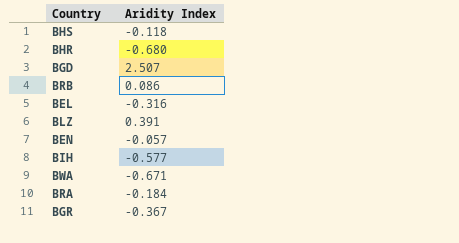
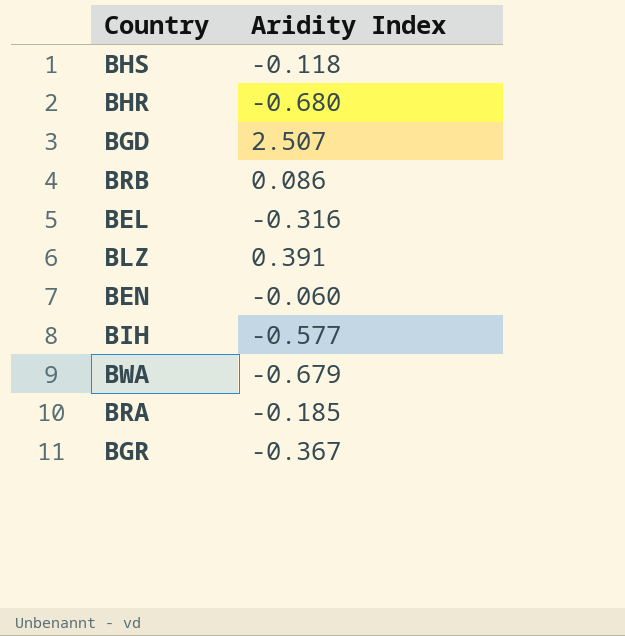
BEN | Aridity Index: -0.057 -> -0.060
BWA | Aridity Index: -0.671 -> -0.679
BRA | Aridity Index: -0.184 -> -0.185

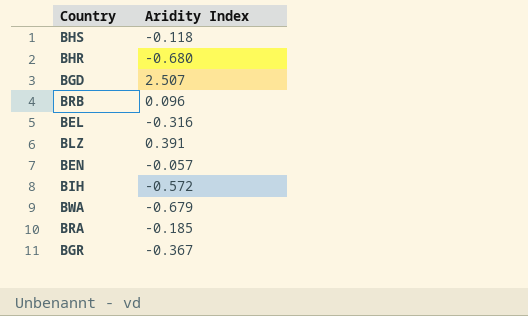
BRB | Aridity Index: 0.086 -> 0.096
BEN | Aridity Index: -0.060 -> -0.057
BIH | Aridity Index: -0.577 -> -0.572

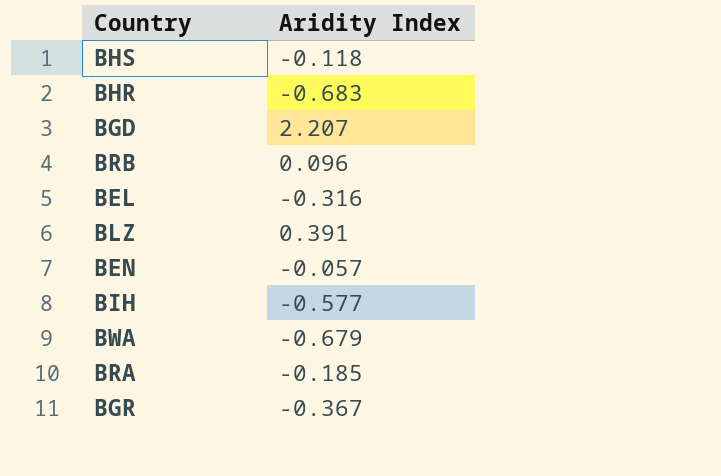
BHR | Aridity Index: -0.680 -> -0.683
BGD | Aridity Index: 2.507 -> 2.207
BIH | Aridity Index: -0.572 -> -0.577

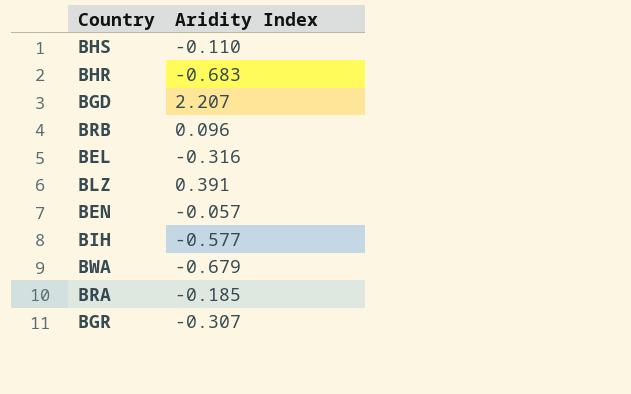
BHS | Aridity Index: -0.118 -> -0.110
BGR | Aridity Index: -0.367 -> -0.307

